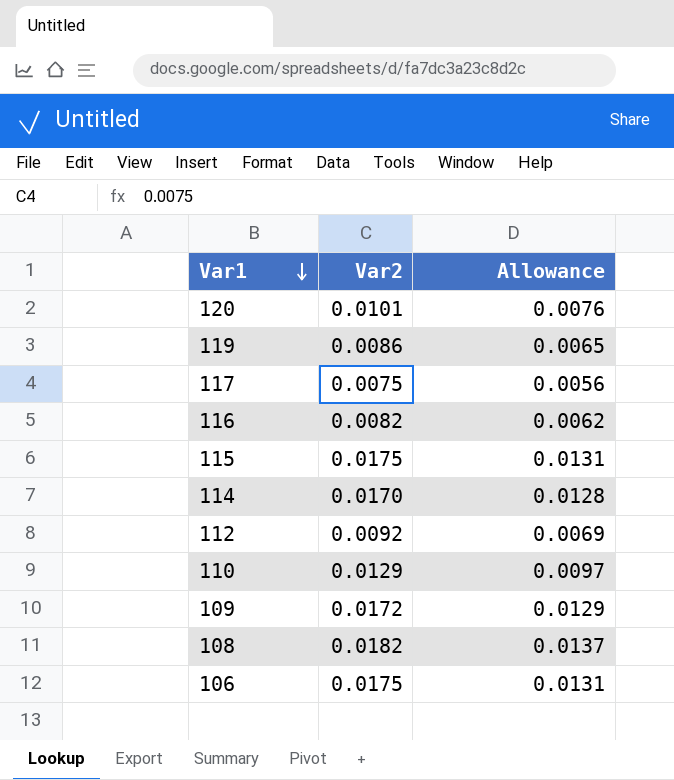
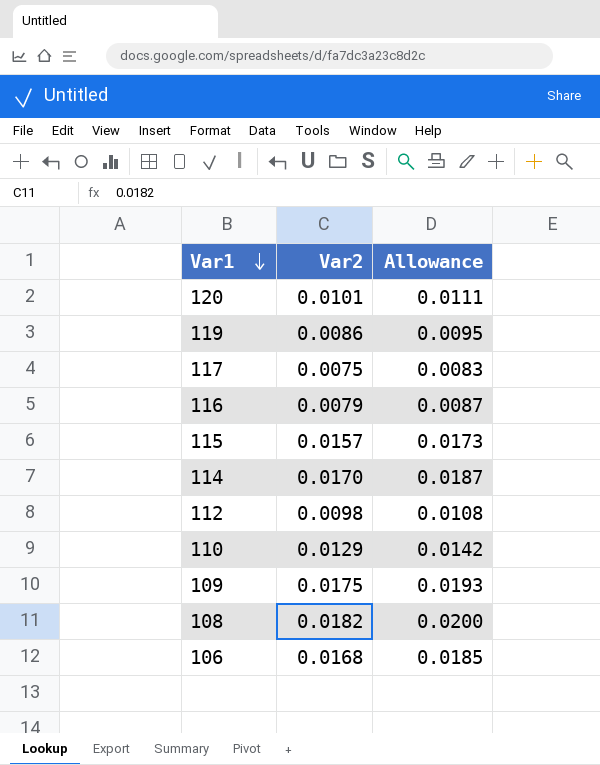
column Allowance | formula: [Var2] * 0.75 -> [Var2] * 1.1
116 | Var2: 0.0082 -> 0.0079
115 | Var2: 0.0175 -> 0.0157
112 | Var2: 0.0092 -> 0.0098
109 | Var2: 0.0172 -> 0.0175
106 | Var2: 0.0175 -> 0.0168

